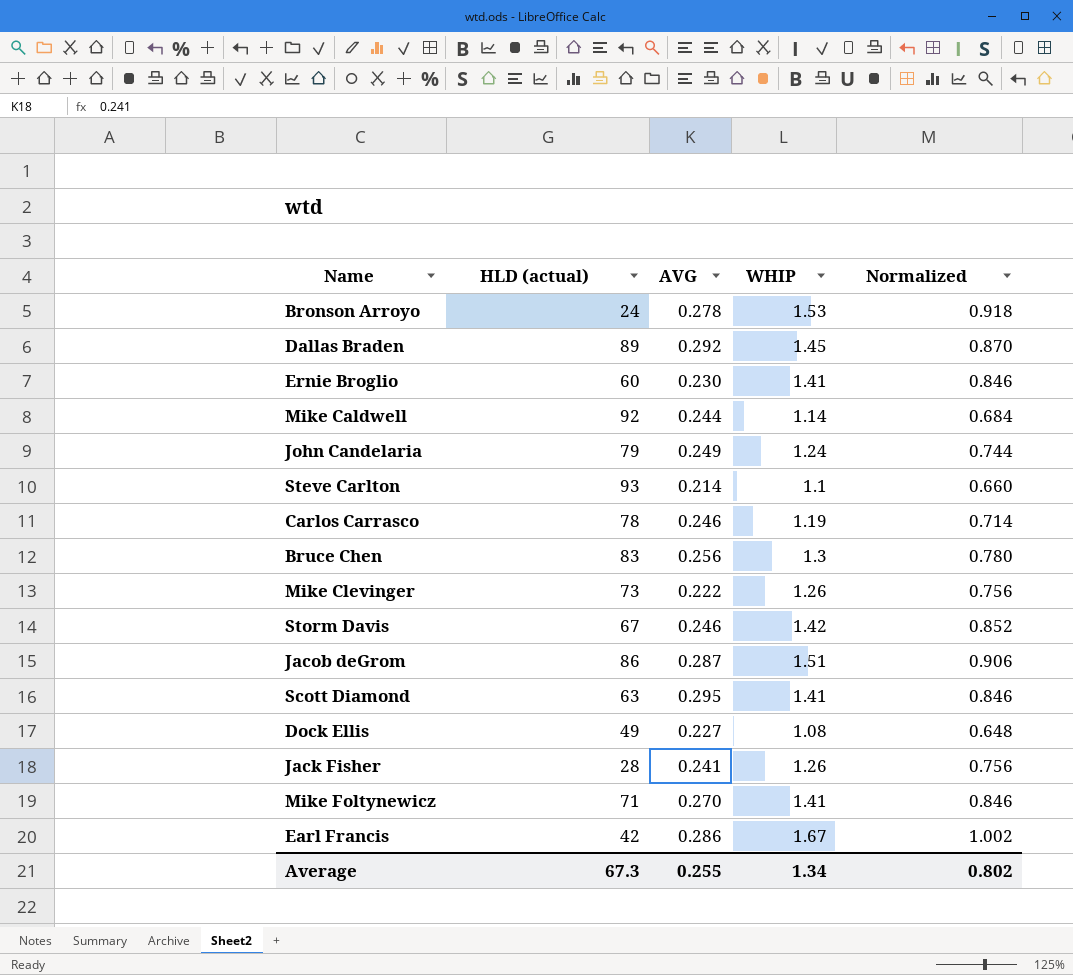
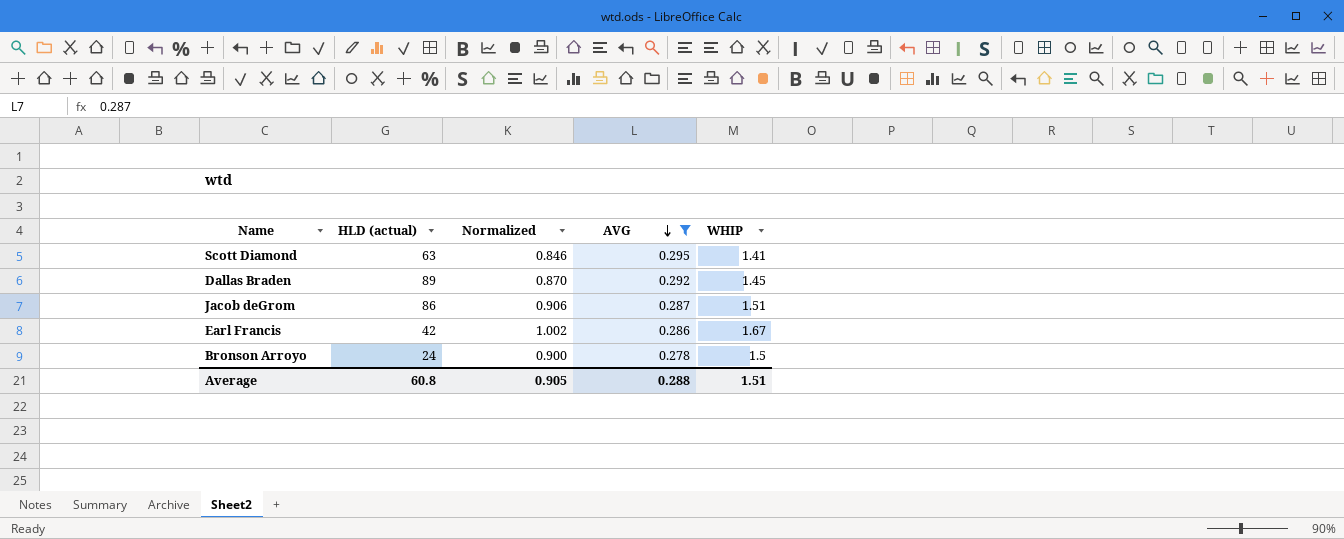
filter: none -> AVG >= 0.278
row order: none -> AVG descending
column Normalized | position: 5 -> 3
Bronson Arroyo | Normalized: 0.918 -> 0.900
Bronson Arroyo | WHIP: 1.53 -> 1.5
Average | HLD (actual): 67.3 -> 60.8
Average | Normalized: 0.802 -> 0.905
Average | AVG: 0.255 -> 0.288
Average | WHIP: 1.34 -> 1.51

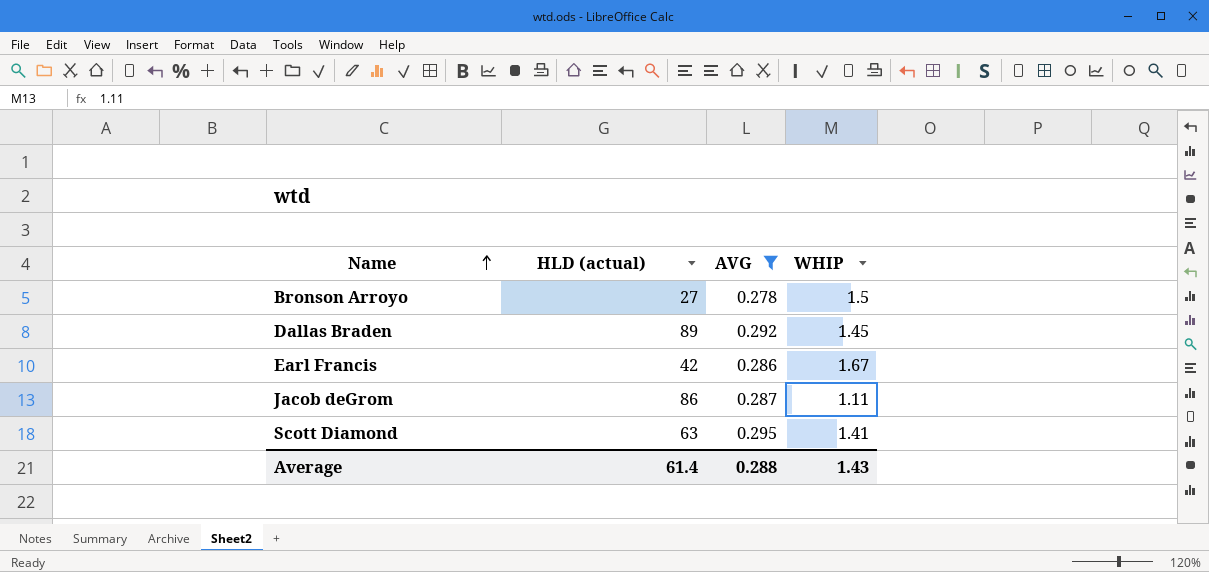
row order: AVG descending -> Name ascending
column Normalized | formula: [WHIP] * 0.6 -> none
Bronson Arroyo | HLD (actual): 24 -> 27
Jacob deGrom | WHIP: 1.51 -> 1.11
Average | HLD (actual): 60.8 -> 61.4
Average | WHIP: 1.51 -> 1.43

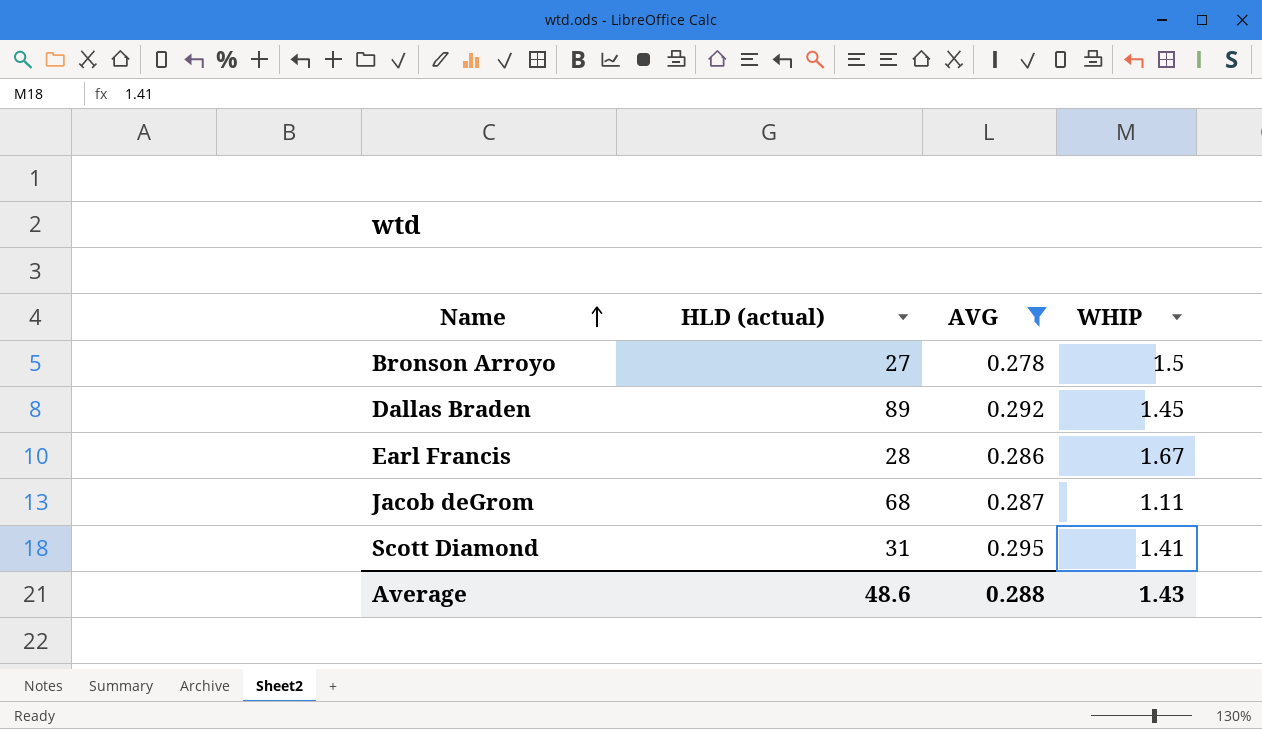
Earl Francis | HLD (actual): 42 -> 28
Jacob deGrom | HLD (actual): 86 -> 68
Scott Diamond | HLD (actual): 63 -> 31
Average | HLD (actual): 61.4 -> 48.6

